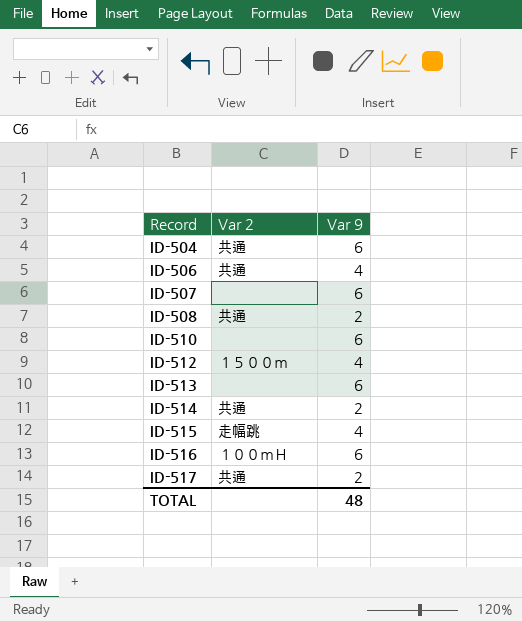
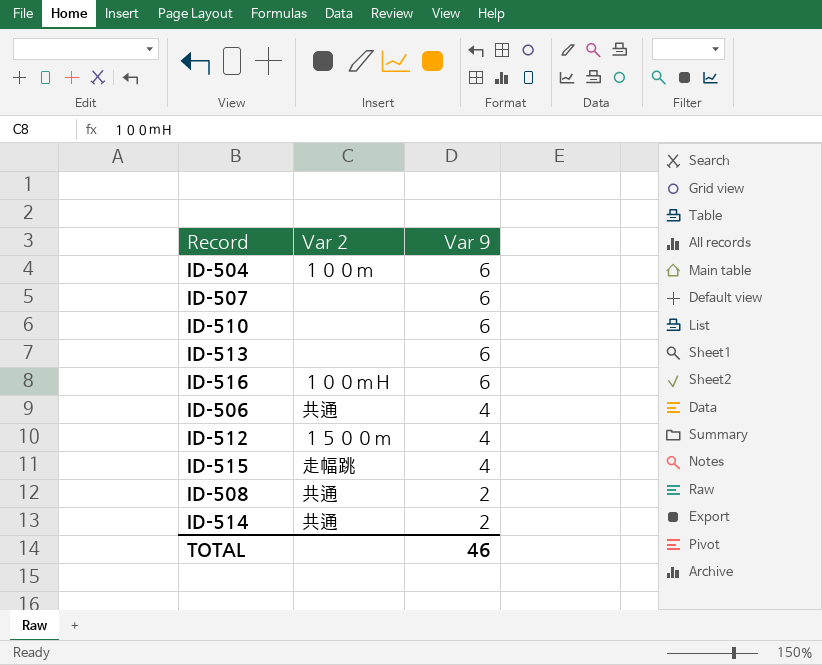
row order: Record ascending -> Var 9 descending
row ID-517: 共通 | 2 -> none
ID-504 | Var 2: 共通 -> １００ｍ
TOTAL | Var 9: 48 -> 46

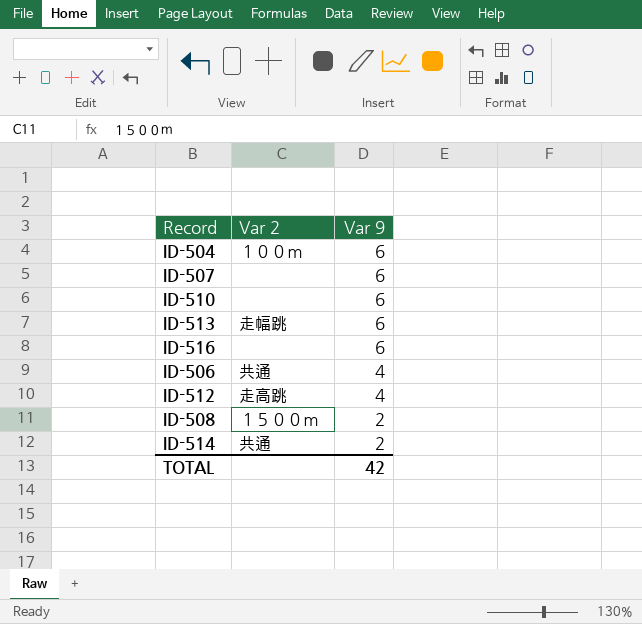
row ID-515: 走幅跳 | 4 -> none
ID-513 | Var 2: none -> 走幅跳
ID-516 | Var 2: １００ｍＨ -> none
ID-512 | Var 2: １５００ｍ -> 走高跳
ID-508 | Var 2: 共通 -> １５００ｍ
TOTAL | Var 9: 46 -> 42

